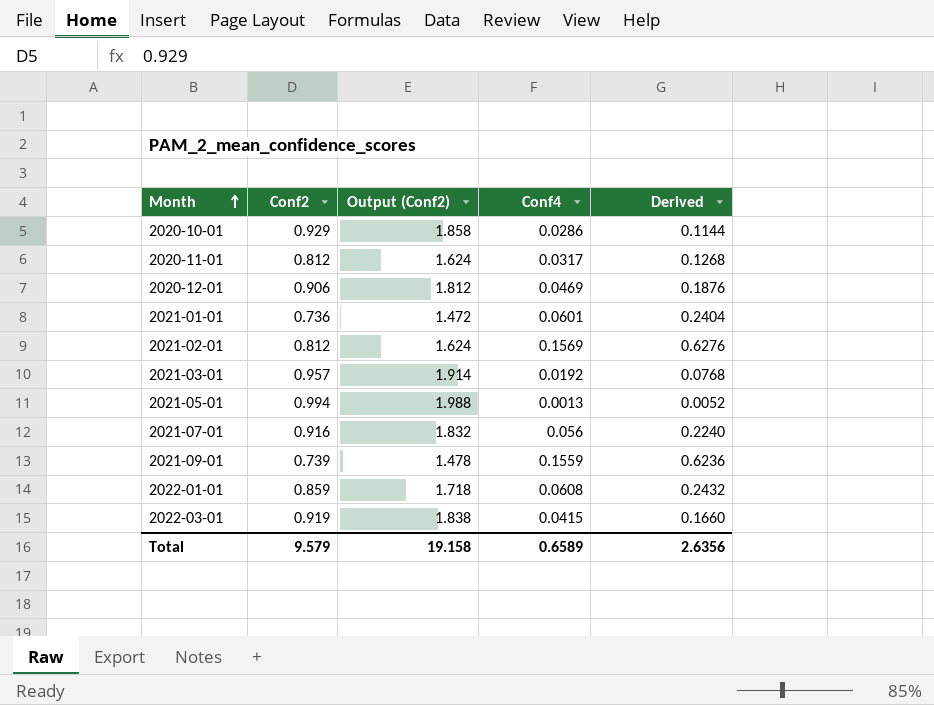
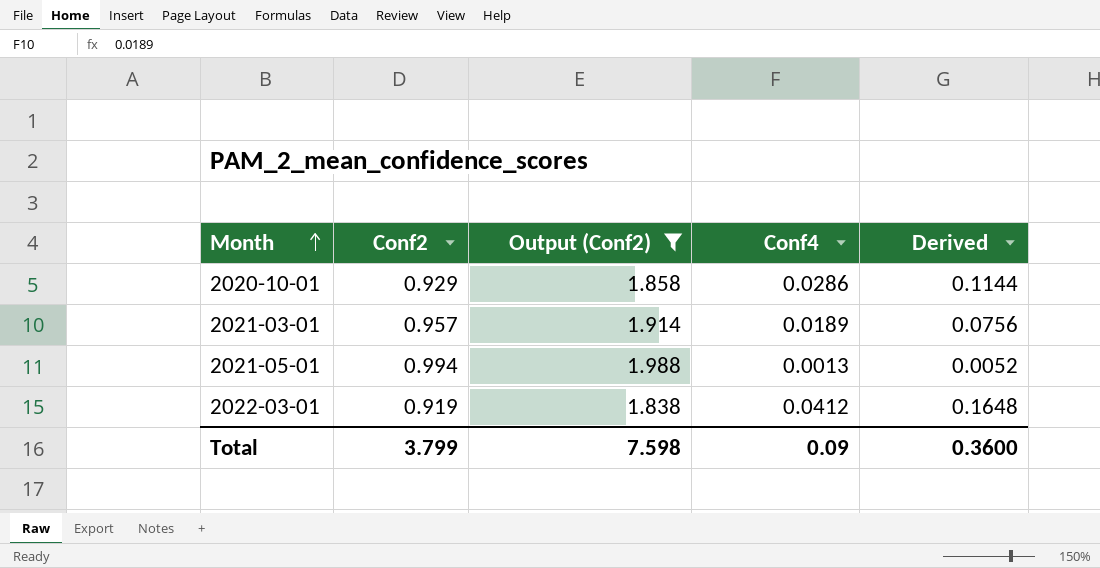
filter: none -> Output (Conf2) >= 1.838
2021-03-01 | Conf4: 0.0192 -> 0.0189
2021-03-01 | Derived: 0.0768 -> 0.0756
2022-03-01 | Conf4: 0.0415 -> 0.0412
2022-03-01 | Derived: 0.1660 -> 0.1648
Total | Conf2: 9.579 -> 3.799
Total | Output (Conf2): 19.158 -> 7.598
Total | Conf4: 0.6589 -> 0.09
Total | Derived: 2.6356 -> 0.3600

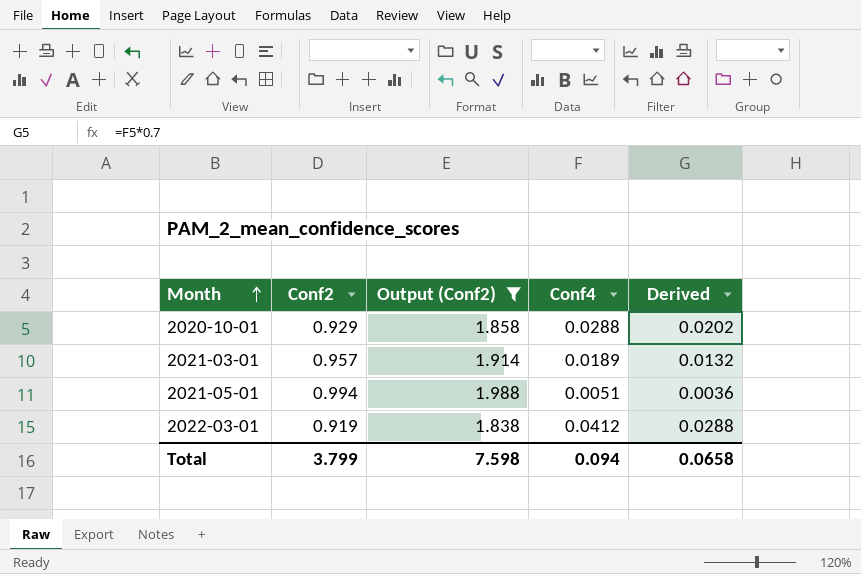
column Derived | formula: [Conf4] * 4 -> [Conf4] * 0.7
2020-10-01 | Conf4: 0.0286 -> 0.0288
2021-05-01 | Conf4: 0.0013 -> 0.0051
Total | Conf4: 0.09 -> 0.094
Total | Derived: 0.3600 -> 0.0658

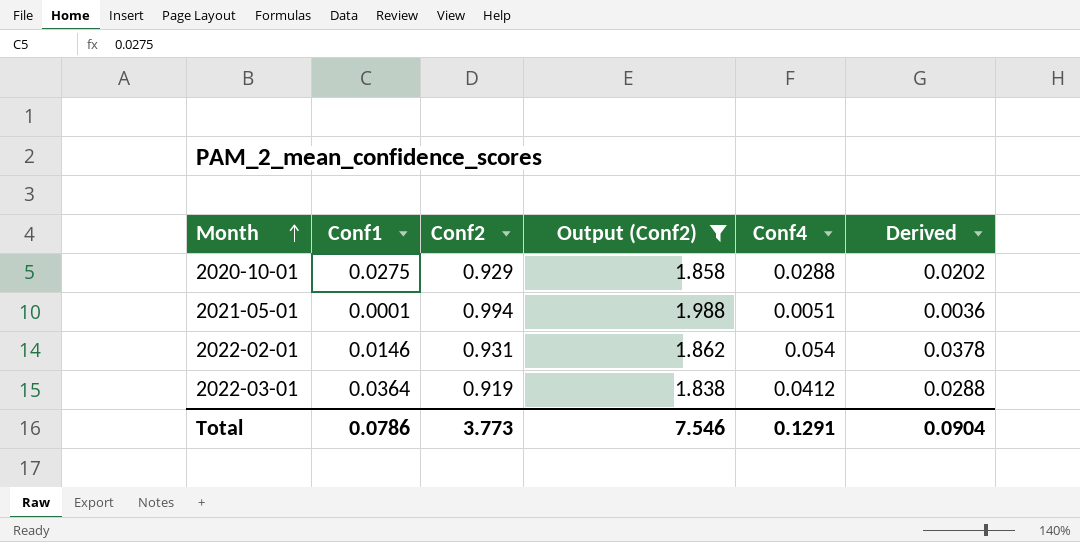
column Conf1 | position: none -> 2
row 2021-03-01: 0.957 | 1.914 | 0.0189 | 0.0132 -> none
row 2022-02-01: none -> 0.0146 | 0.931 | 1.862 | 0.054 | 0.0378
Total | Conf2: 3.799 -> 3.773
Total | Output (Conf2): 7.598 -> 7.546
Total | Conf4: 0.094 -> 0.1291
Total | Derived: 0.0658 -> 0.0904

